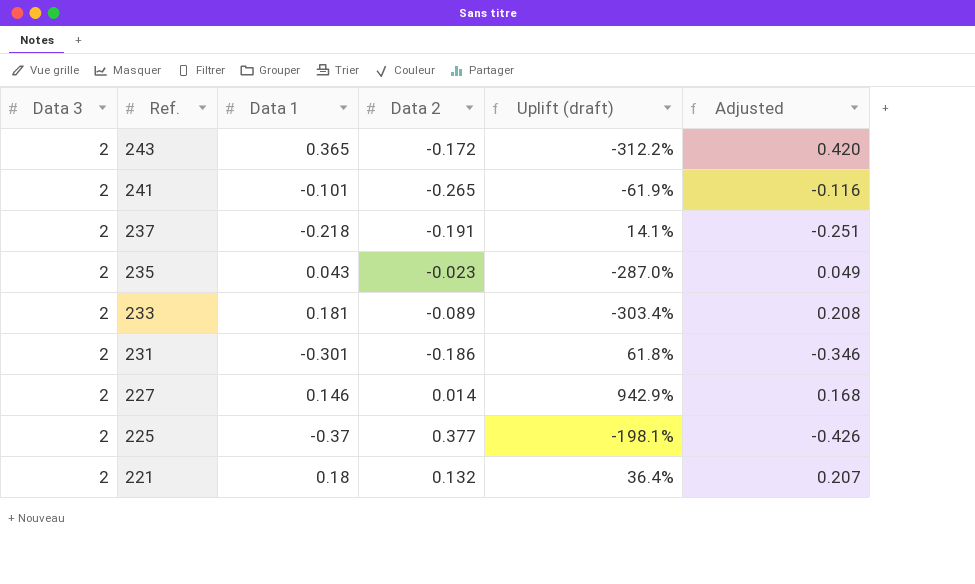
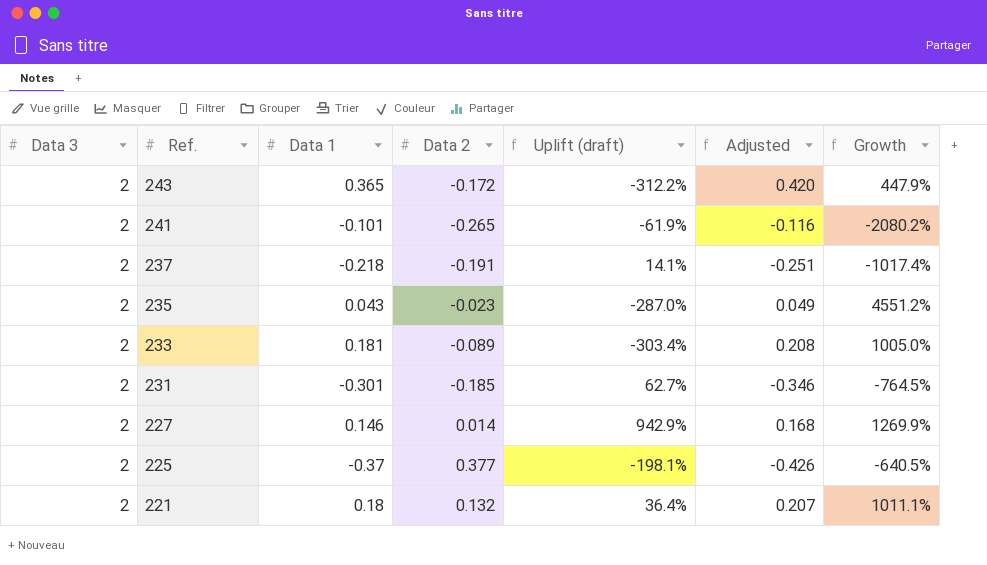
column Growth | formula: none -> ([Data 3] - [Data 1]) / [Data 1]
231 | Data 2: -0.186 -> -0.185
231 | Uplift (draft): 61.8% -> 62.7%

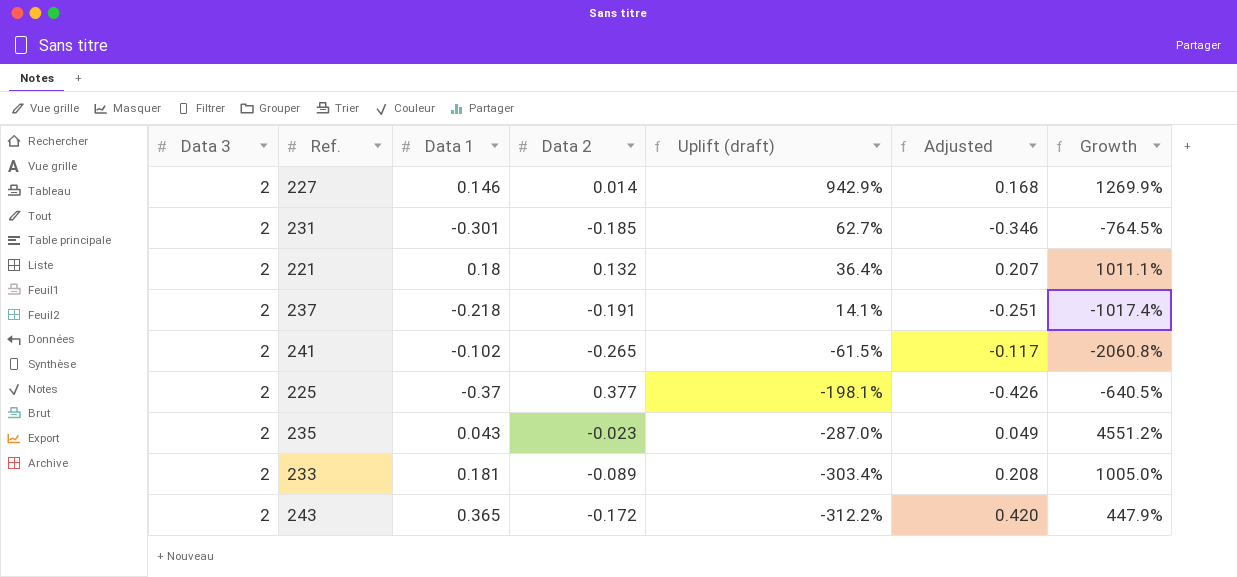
row order: Ref. descending -> Uplift (draft) descending
241 | Data 1: -0.101 -> -0.102
241 | Uplift (draft): -61.9% -> -61.5%
241 | Adjusted: -0.116 -> -0.117
241 | Growth: -2080.2% -> -2060.8%

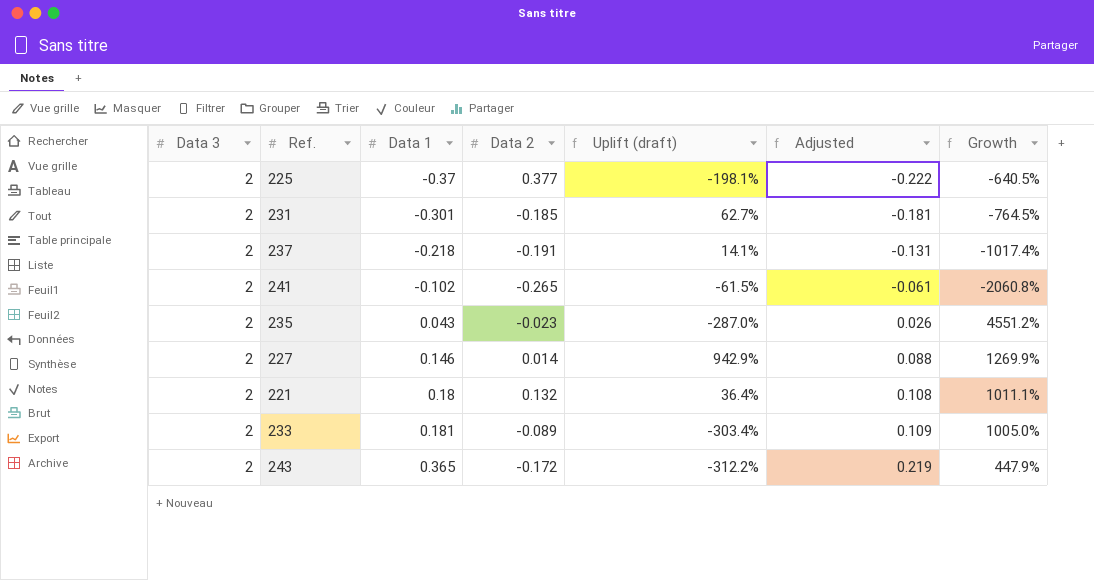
row order: Uplift (draft) descending -> Data 1 ascending
column Adjusted | formula: [Data 1] * 1.15 -> [Data 1] * 0.6

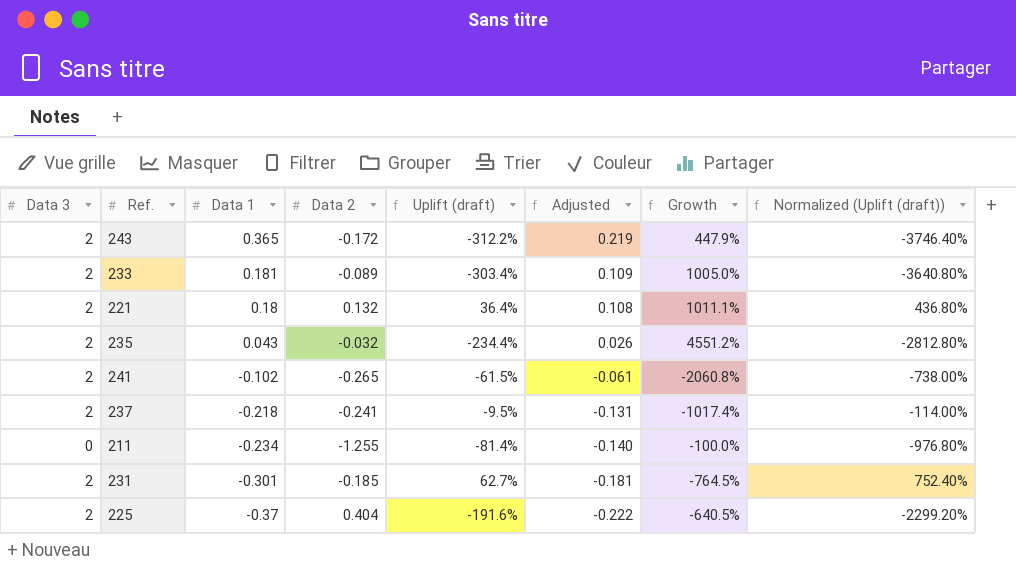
row order: Data 1 ascending -> Data 1 descending
column Normalized (Uplift (draft)) | formula: none -> [Uplift (draft)] * 12
row 227: 2 | 0.146 | 0.014 | 942.9% | 0.088 | 1269.9% -> none
235 | Data 2: -0.023 -> -0.032
235 | Uplift (draft): -287.0% -> -234.4%
237 | Data 2: -0.191 -> -0.241
237 | Uplift (draft): 14.1% -> -9.5%
row 211: none -> 0 | -0.234 | -1.255 | -81.4% | -0.140 | -100.0% | -976.80%
225 | Data 2: 0.377 -> 0.404
225 | Uplift (draft): -198.1% -> -191.6%

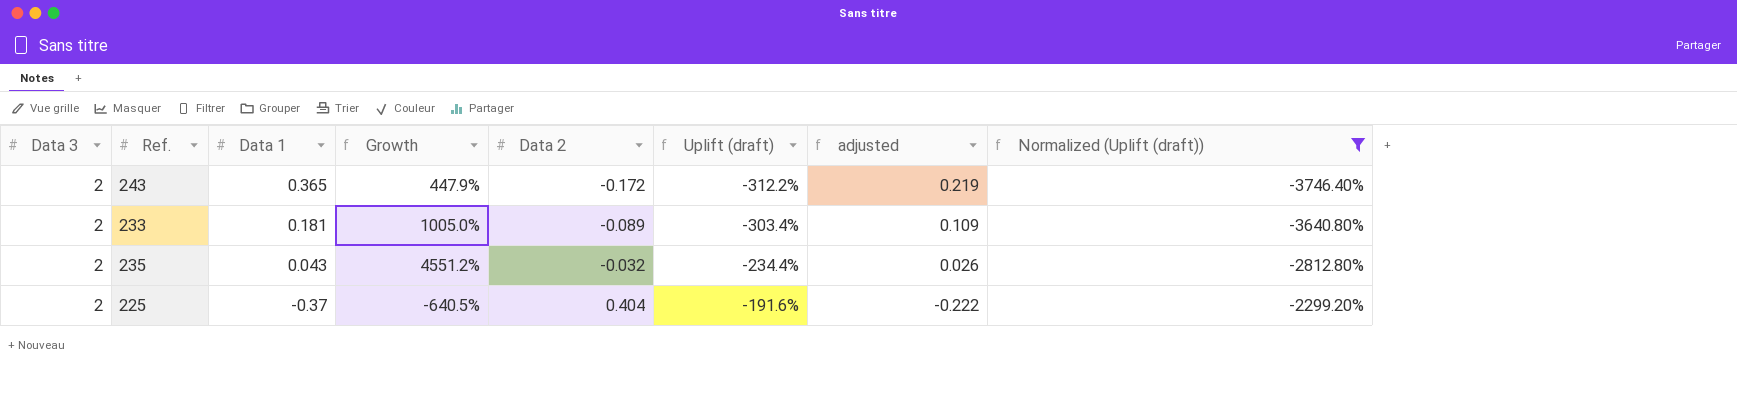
filter: none -> Normalized (Uplift (draft)) <= -2299.20%
column Growth | position: 7 -> 4
column name: Adjusted -> adjusted

